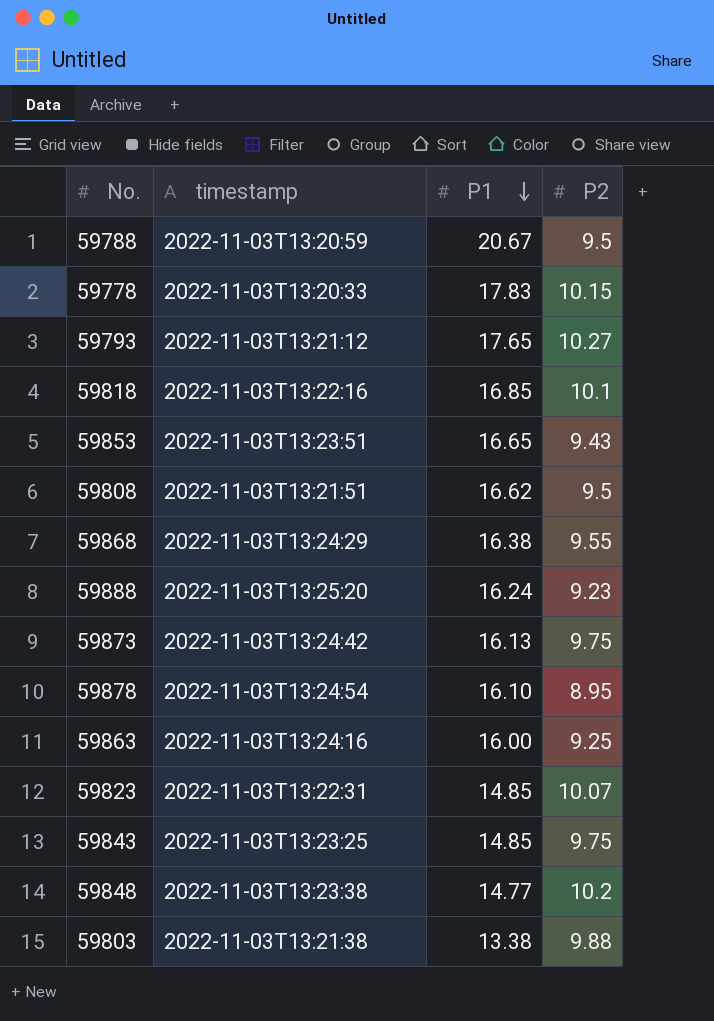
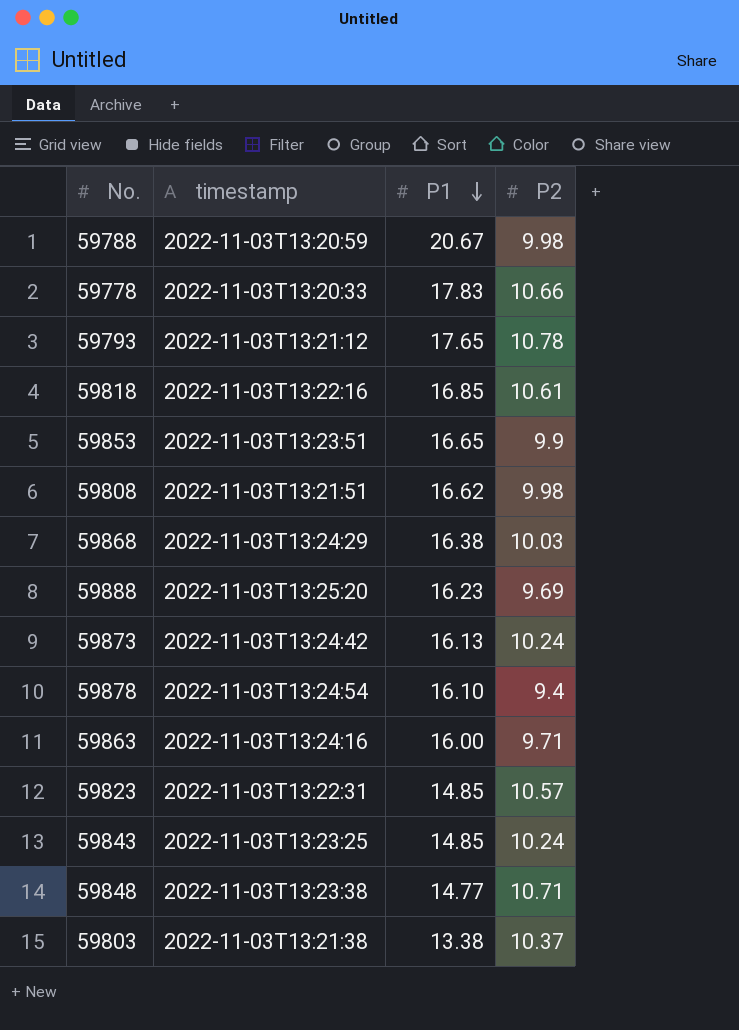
59788 | P2: 9.5 -> 9.98
59778 | P2: 10.15 -> 10.66
59793 | P2: 10.27 -> 10.78
59818 | P2: 10.1 -> 10.61
59853 | P2: 9.43 -> 9.9
59808 | P2: 9.5 -> 9.98
59868 | P2: 9.55 -> 10.03
59888 | P1: 16.24 -> 16.23
59888 | P2: 9.23 -> 9.69
59873 | P2: 9.75 -> 10.24
59878 | P2: 8.95 -> 9.4
59863 | P2: 9.25 -> 9.71
59823 | P2: 10.07 -> 10.57
59843 | P2: 9.75 -> 10.24
59848 | P2: 10.2 -> 10.71
59803 | P2: 9.88 -> 10.37

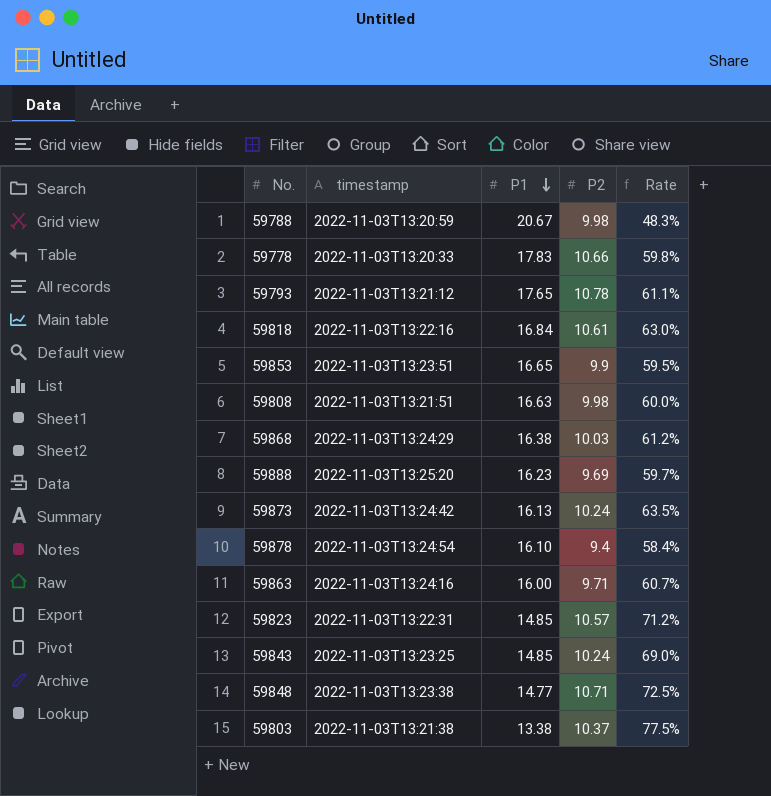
column Rate | formula: none -> [P2] / [P1]
59818 | P1: 16.85 -> 16.84
59808 | P1: 16.62 -> 16.63

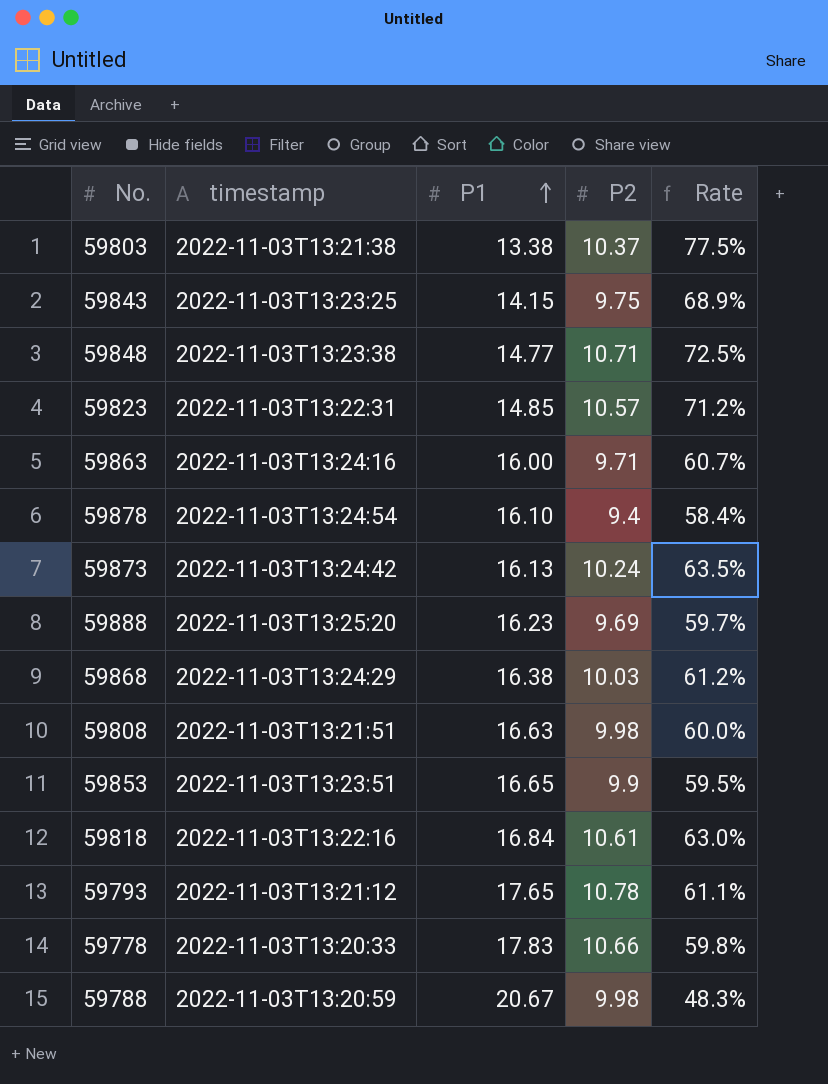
row order: P1 descending -> P1 ascending
59843 | P1: 14.85 -> 14.15
59843 | P2: 10.24 -> 9.75
59843 | Rate: 69.0% -> 68.9%

